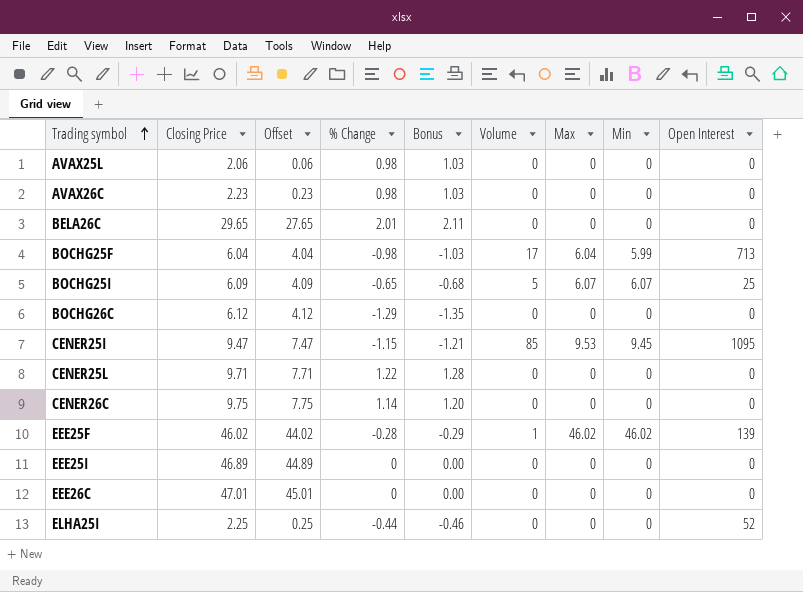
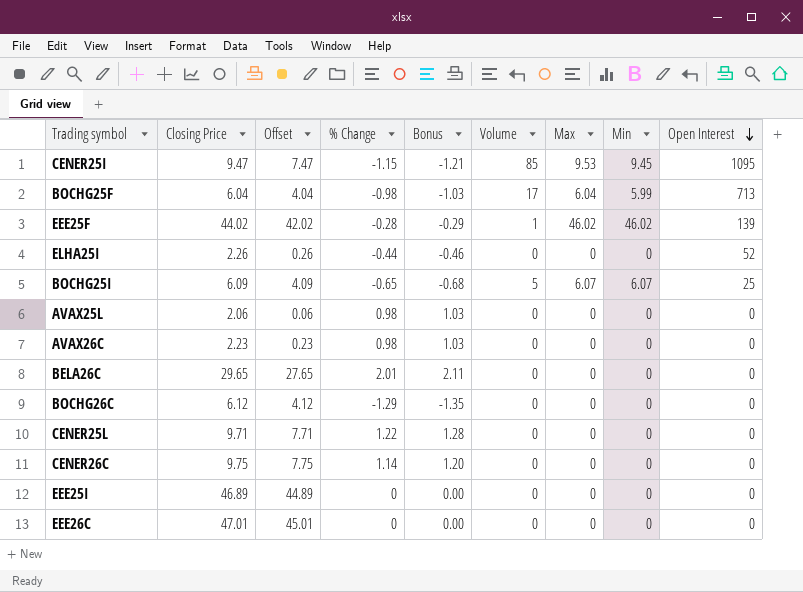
row order: Trading symbol ascending -> Open Interest descending
EEE25F | Closing Price: 46.02 -> 44.02
EEE25F | Offset: 44.02 -> 42.02
ELHA25I | Closing Price: 2.25 -> 2.26
ELHA25I | Offset: 0.25 -> 0.26

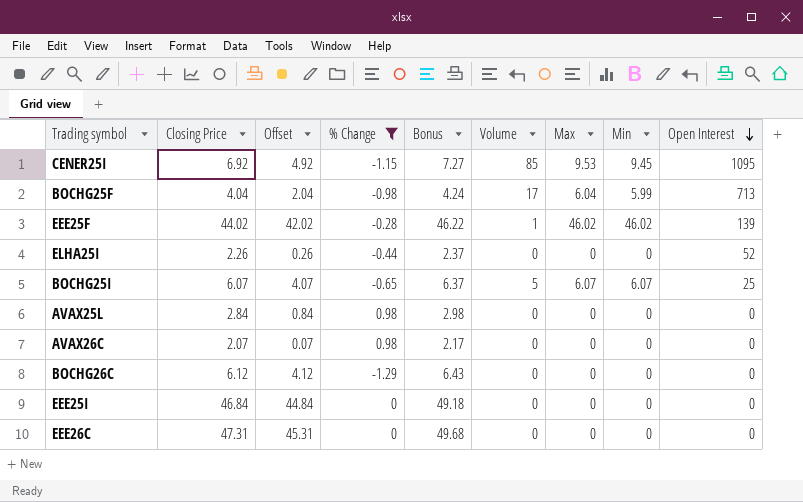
filter: none -> % Change <= 0.98
column Bonus | formula: [% Change] * 1.05 -> [Closing Price] * 1.05
CENER25I | Closing Price: 9.47 -> 6.92
CENER25I | Offset: 7.47 -> 4.92
BOCHG25F | Closing Price: 6.04 -> 4.04
BOCHG25F | Offset: 4.04 -> 2.04
BOCHG25I | Closing Price: 6.09 -> 6.07
BOCHG25I | Offset: 4.09 -> 4.07
AVAX25L | Closing Price: 2.06 -> 2.84
AVAX25L | Offset: 0.06 -> 0.84
AVAX26C | Closing Price: 2.23 -> 2.07
AVAX26C | Offset: 0.23 -> 0.07
EEE25I | Closing Price: 46.89 -> 46.84
EEE25I | Offset: 44.89 -> 44.84
EEE26C | Closing Price: 47.01 -> 47.31
EEE26C | Offset: 45.01 -> 45.31

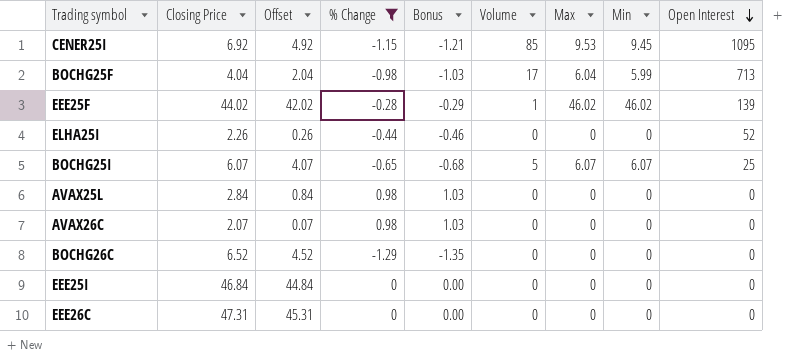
column Bonus | formula: [Closing Price] * 1.05 -> [% Change] * 1.05
BOCHG26C | Closing Price: 6.12 -> 6.52
BOCHG26C | Offset: 4.12 -> 4.52

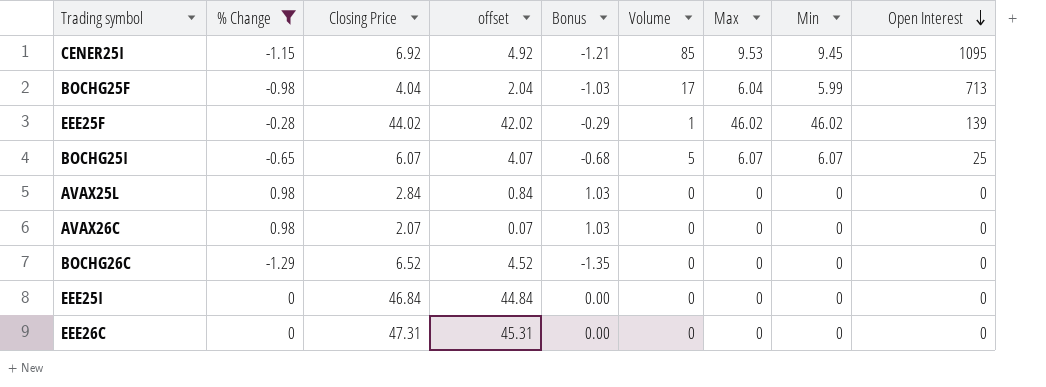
column % Change | position: 4 -> 2
column name: Offset -> offset
row ELHA25I: 2.26 | 0.26 | -0.44 | -0.46 | 0 | 0 | 0 | 52 -> none

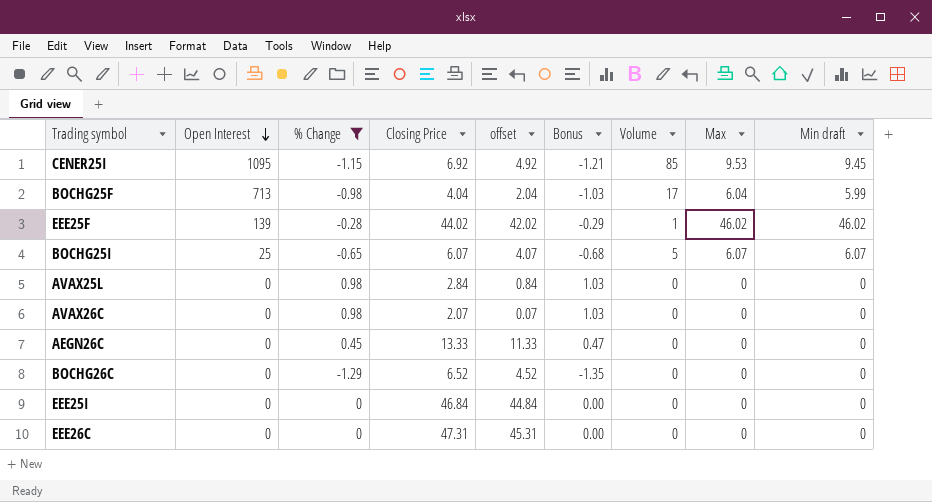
column Open Interest | position: 9 -> 2
column name: Min -> Min draft
row AEGN26C: none -> 0 | 0.45 | 13.33 | 11.33 | 0.47 | 0 | 0 | 0

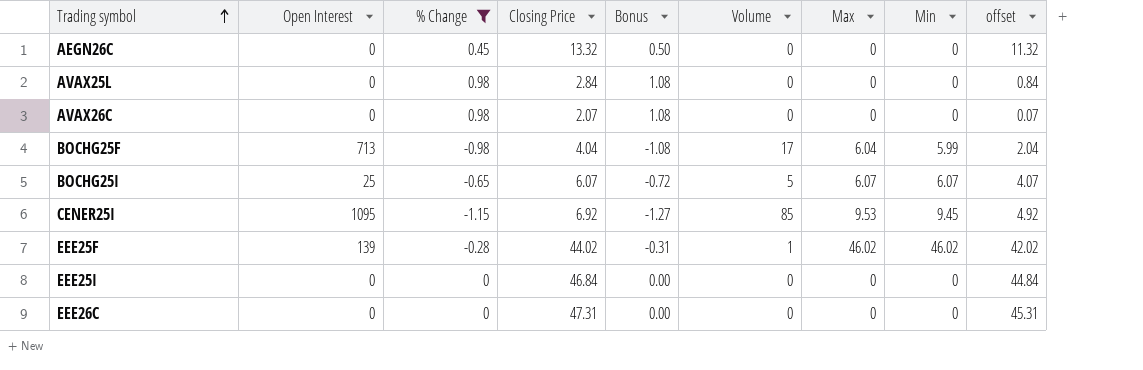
row order: Open Interest descending -> Trading symbol ascending
column Bonus | formula: [% Change] * 1.05 -> [% Change] * 1.1
column name: Min draft -> Min
column offset | position: 5 -> 9
row BOCHG26C: 0 | -1.29 | 6.52 | 4.52 | -1.35 | 0 | 0 | 0 -> none
AEGN26C | Closing Price: 13.33 -> 13.32
AEGN26C | offset: 11.33 -> 11.32

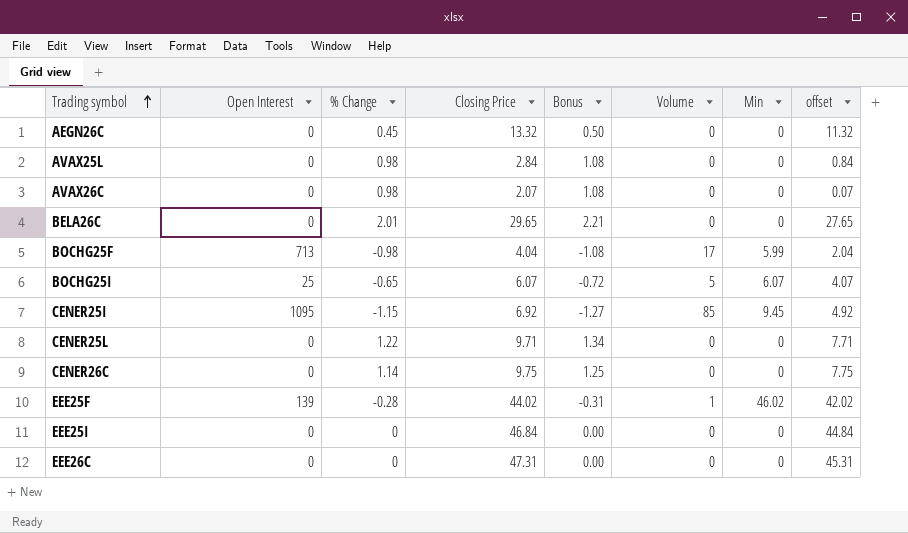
filter: % Change <= 0.98 -> none
column Max | position: 7 -> none

